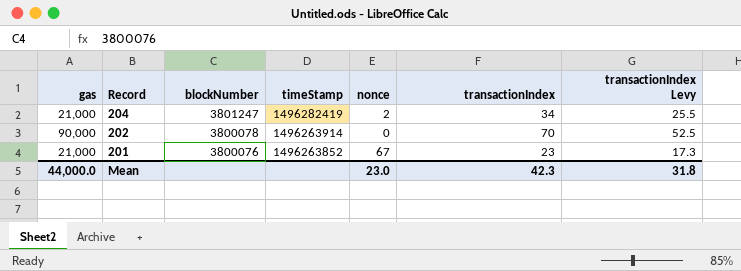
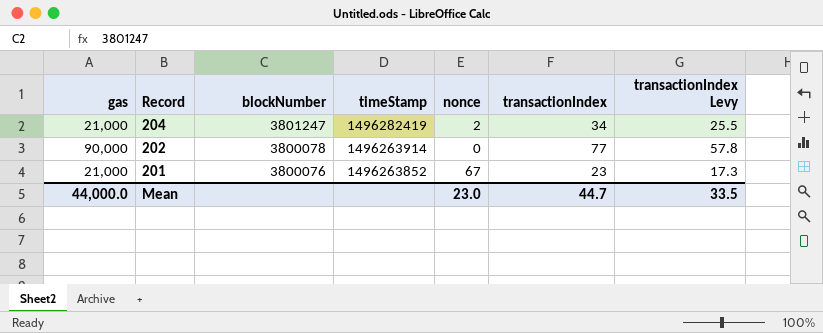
202 | transactionIndex: 70 -> 77
202 | transactionIndex Levy: 52.5 -> 57.8
Mean | transactionIndex: 42.3 -> 44.7
Mean | transactionIndex Levy: 31.8 -> 33.5

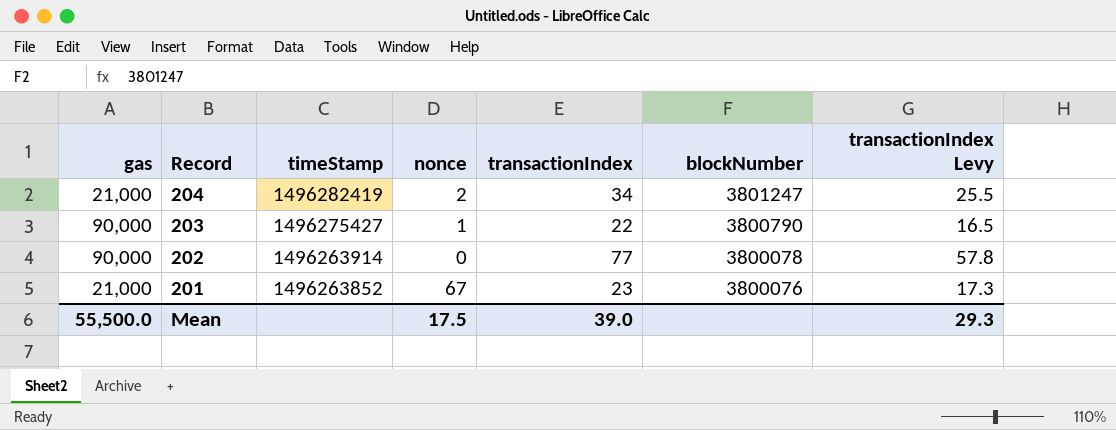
column blockNumber | position: 3 -> 6
row 203: none -> 90,000 | 1496275427 | 1 | 22 | 3800790 | 16.5
Mean | gas: 44,000.0 -> 55,500.0
Mean | nonce: 23.0 -> 17.5
Mean | transactionIndex: 44.7 -> 39.0
Mean | transactionIndex Levy: 33.5 -> 29.3

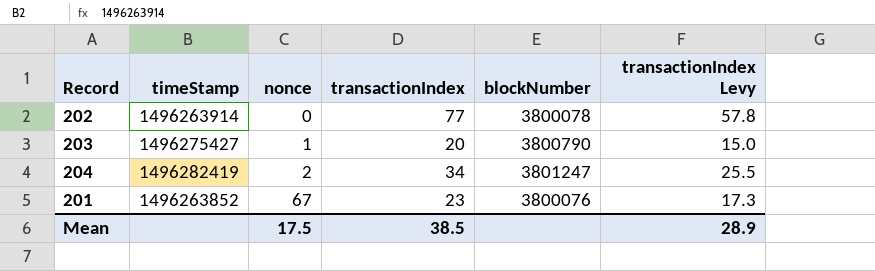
row order: Record descending -> nonce ascending
column gas | position: 1 -> none
203 | transactionIndex: 22 -> 20
203 | transactionIndex Levy: 16.5 -> 15.0
Mean | transactionIndex: 39.0 -> 38.5
Mean | transactionIndex Levy: 29.3 -> 28.9

